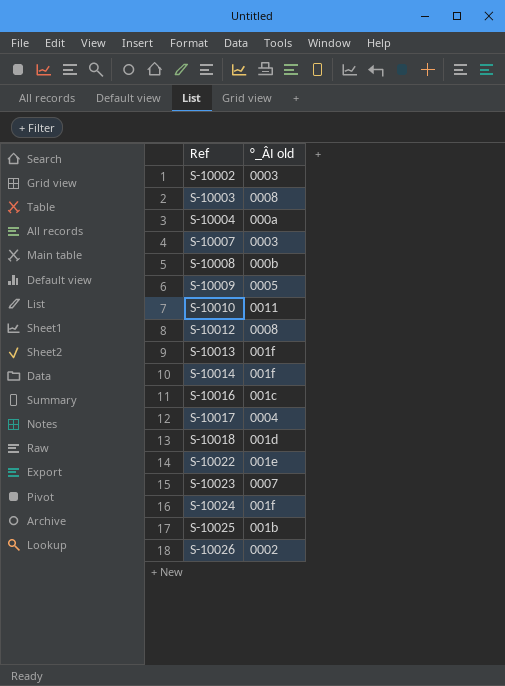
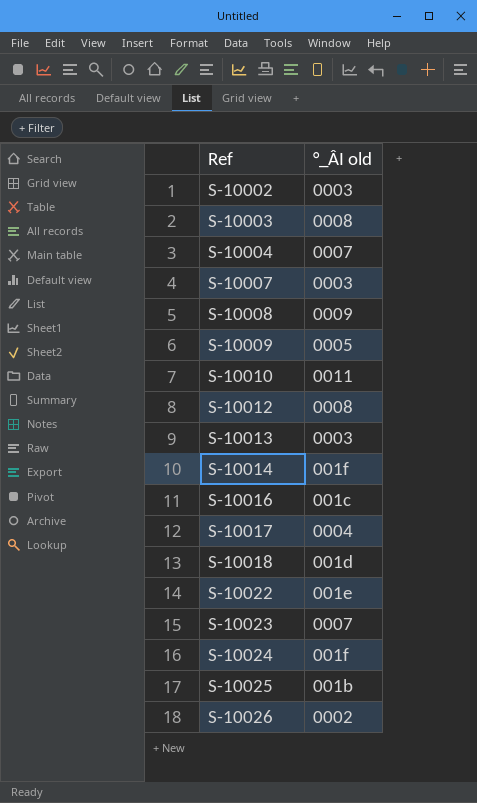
S-10004 | °_ÂI old: 000a -> 0007
S-10008 | °_ÂI old: 000b -> 0009
S-10013 | °_ÂI old: 001f -> 0003

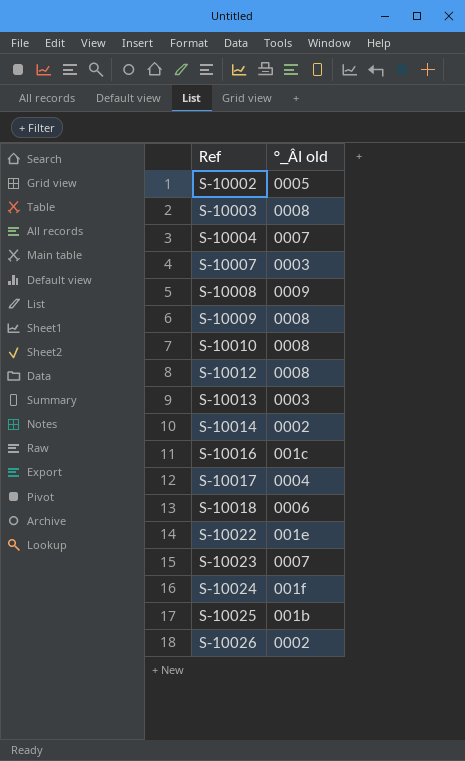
S-10002 | °_ÂI old: 0003 -> 0005
S-10009 | °_ÂI old: 0005 -> 0008
S-10010 | °_ÂI old: 0011 -> 0008
S-10014 | °_ÂI old: 001f -> 0002
S-10018 | °_ÂI old: 001d -> 0006

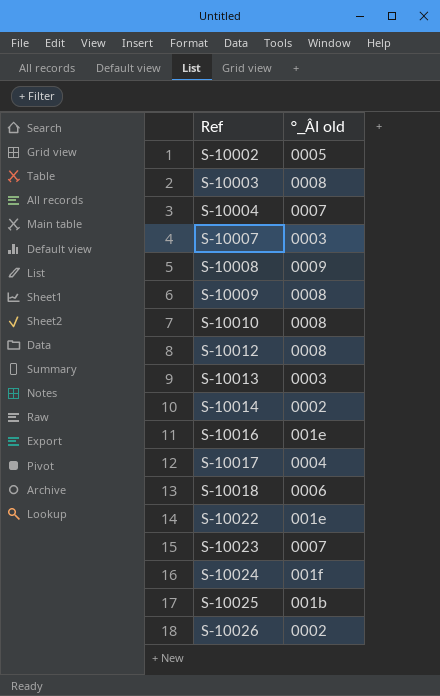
S-10016 | °_ÂI old: 001c -> 001e

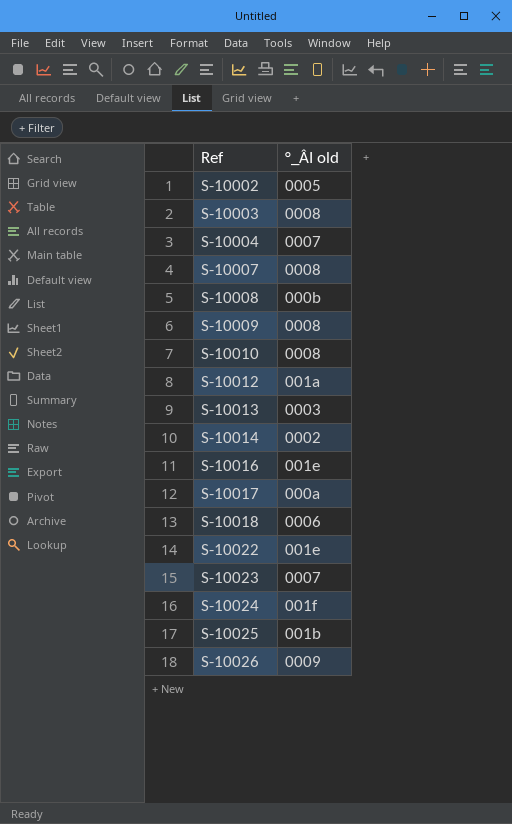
S-10007 | °_ÂI old: 0003 -> 0008
S-10008 | °_ÂI old: 0009 -> 000b
S-10012 | °_ÂI old: 0008 -> 001a
S-10017 | °_ÂI old: 0004 -> 000a
S-10026 | °_ÂI old: 0002 -> 0009

